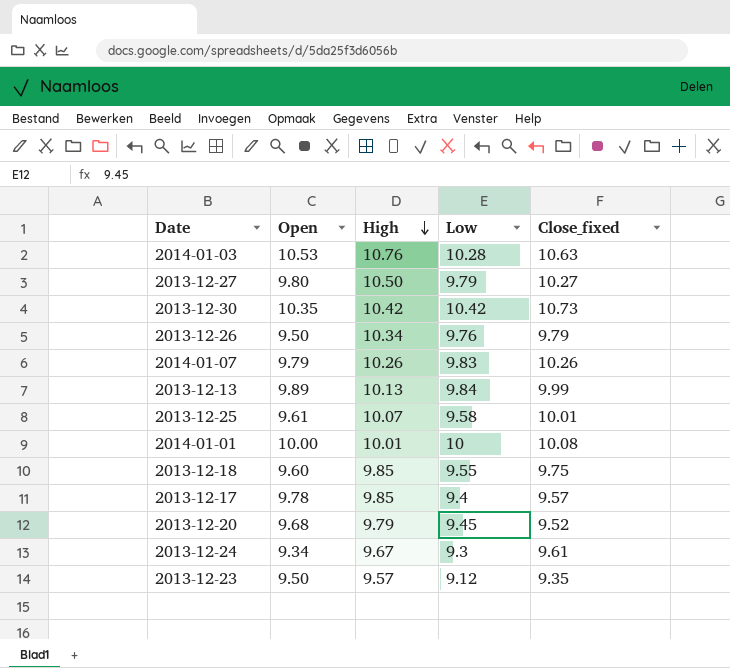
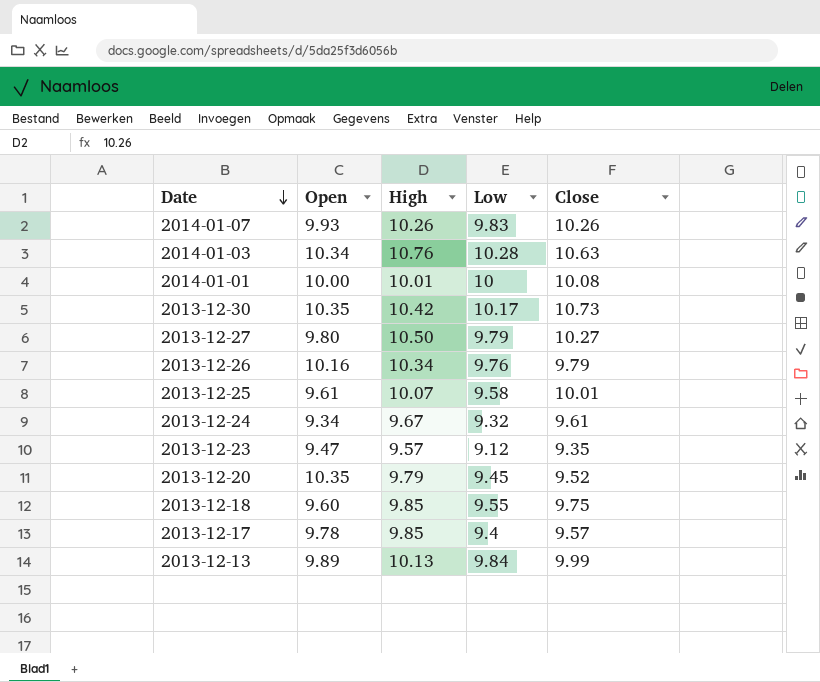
row order: High descending -> Date descending
column name: Close_fixed -> Close
2014-01-07 | Open: 9.79 -> 9.93
2014-01-03 | Open: 10.53 -> 10.34
2013-12-30 | Low: 10.42 -> 10.17
2013-12-26 | Open: 9.50 -> 10.16
2013-12-24 | Low: 9.3 -> 9.32
2013-12-23 | Open: 9.50 -> 9.47
2013-12-20 | Open: 9.68 -> 10.35

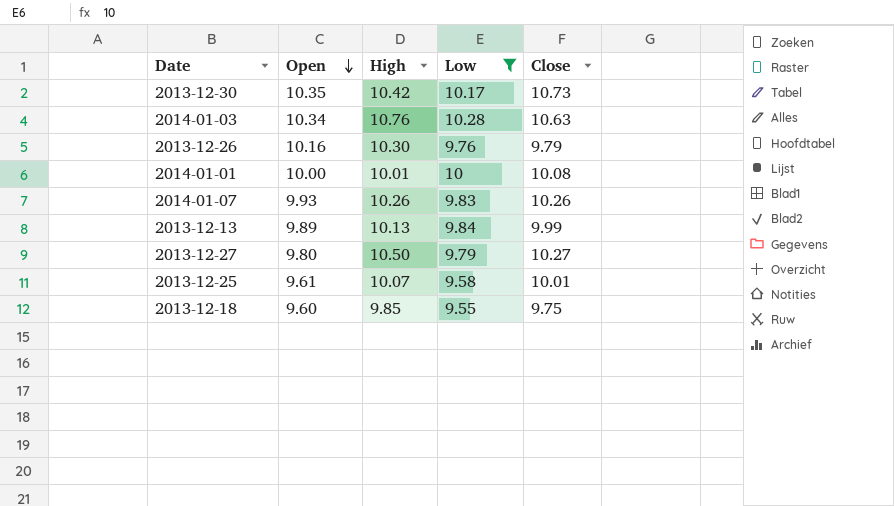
filter: none -> Low >= 9.55
row order: Date descending -> Open descending
2013-12-26 | High: 10.34 -> 10.30

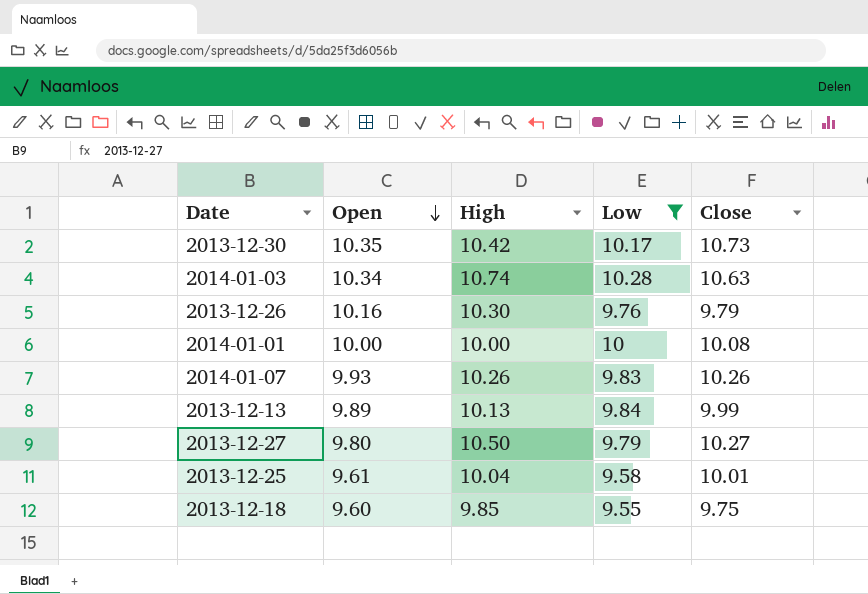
2014-01-03 | High: 10.76 -> 10.74
2014-01-01 | High: 10.01 -> 10.00
2013-12-25 | High: 10.07 -> 10.04

